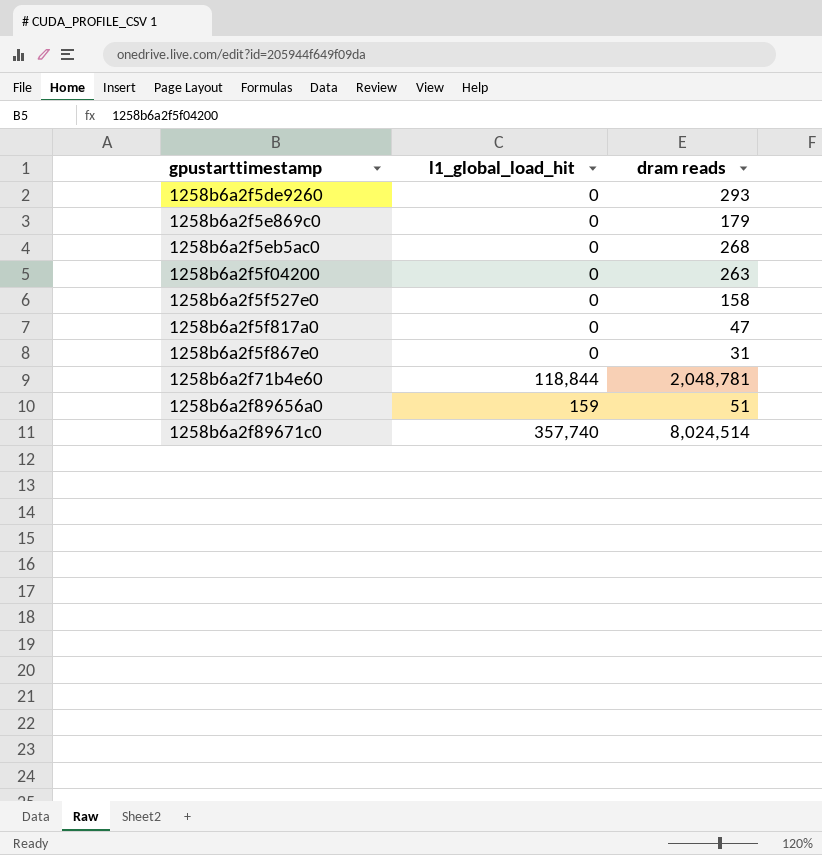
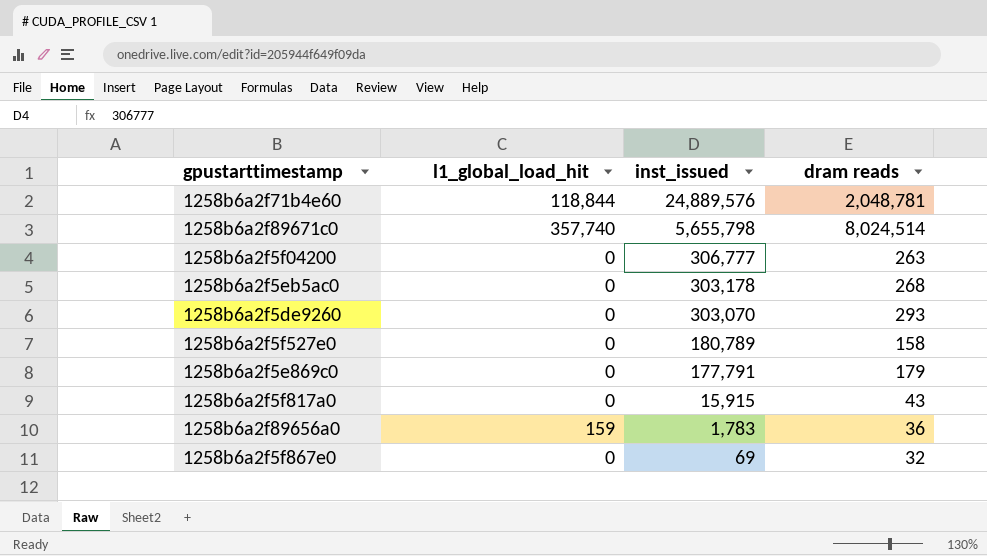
row order: none -> inst_issued descending
column inst_issued | position: none -> 3
1258b6a2f5f817a0 | dram reads: 47 -> 43
1258b6a2f89656a0 | dram reads: 51 -> 36
1258b6a2f5f867e0 | dram reads: 31 -> 32

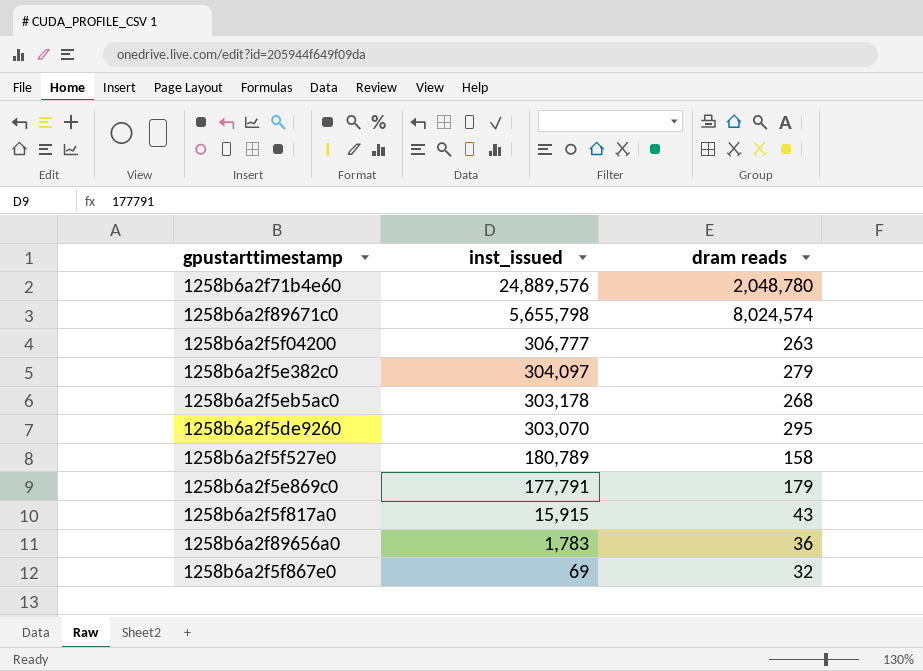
column l1_global_load_hit | position: 2 -> none
1258b6a2f71b4e60 | dram reads: 2,048,781 -> 2,048,780
1258b6a2f89671c0 | dram reads: 8,024,514 -> 8,024,574
row 1258b6a2f5e382c0: none -> 304,097 | 279
1258b6a2f5de9260 | dram reads: 293 -> 295

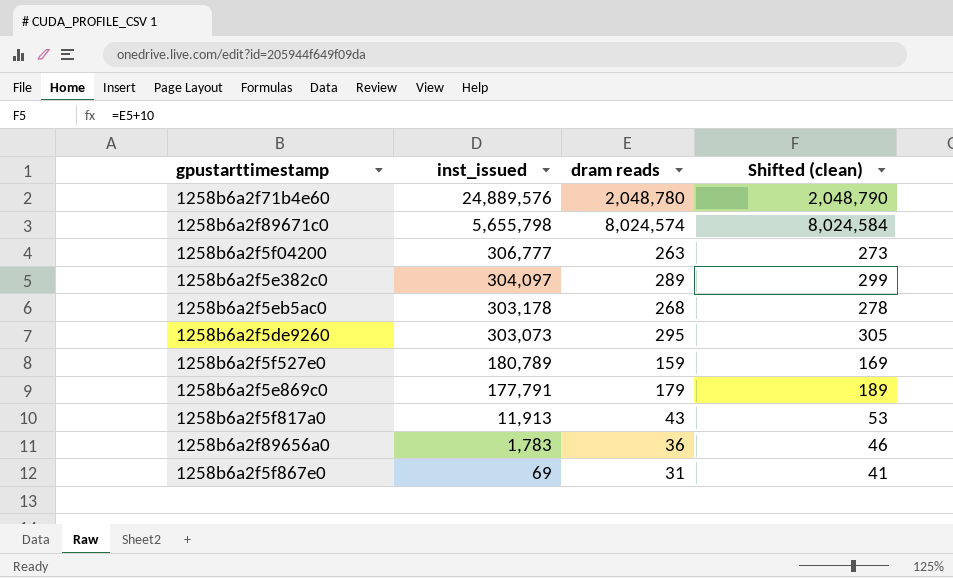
column Shifted (clean) | formula: none -> [dram reads] + 10
1258b6a2f5e382c0 | dram reads: 279 -> 289
1258b6a2f5de9260 | inst_issued: 303,070 -> 303,073
1258b6a2f5f527e0 | dram reads: 158 -> 159
1258b6a2f5f817a0 | inst_issued: 15,915 -> 11,913
1258b6a2f5f867e0 | dram reads: 32 -> 31

